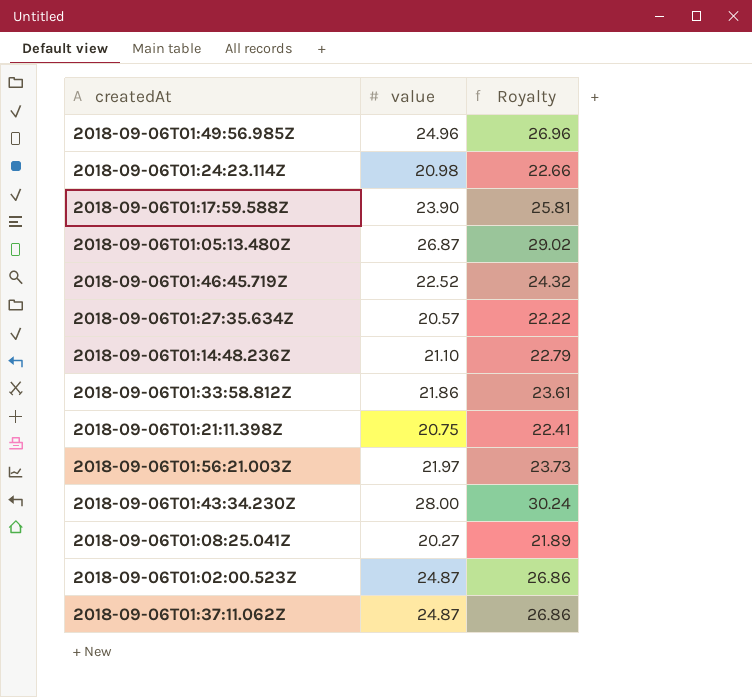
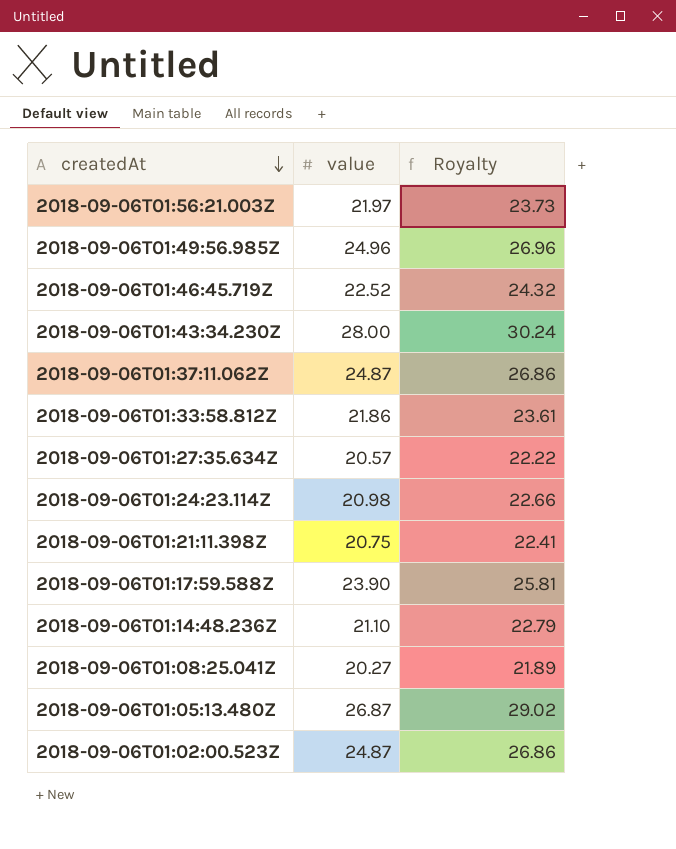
row order: none -> createdAt descending

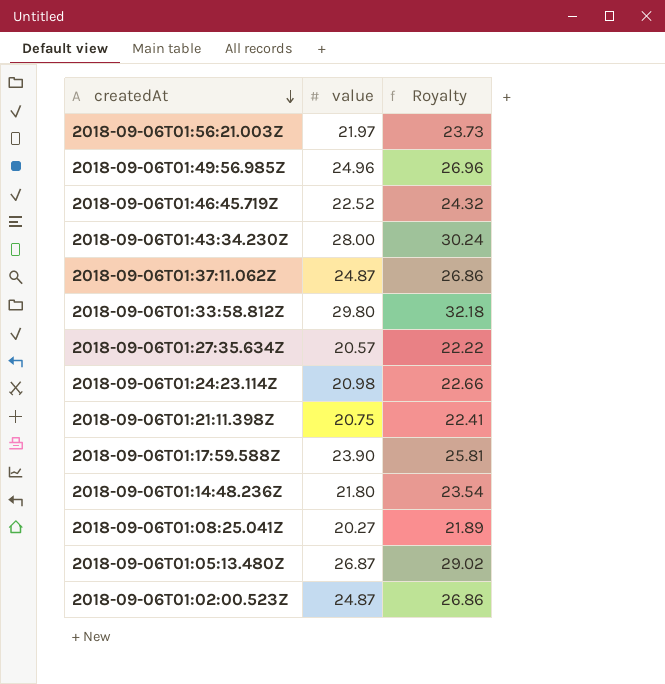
2018-09-06T01:33:58.812Z | value: 21.86 -> 29.80
2018-09-06T01:33:58.812Z | Royalty: 23.61 -> 32.18
2018-09-06T01:14:48.236Z | value: 21.10 -> 21.80
2018-09-06T01:14:48.236Z | Royalty: 22.79 -> 23.54

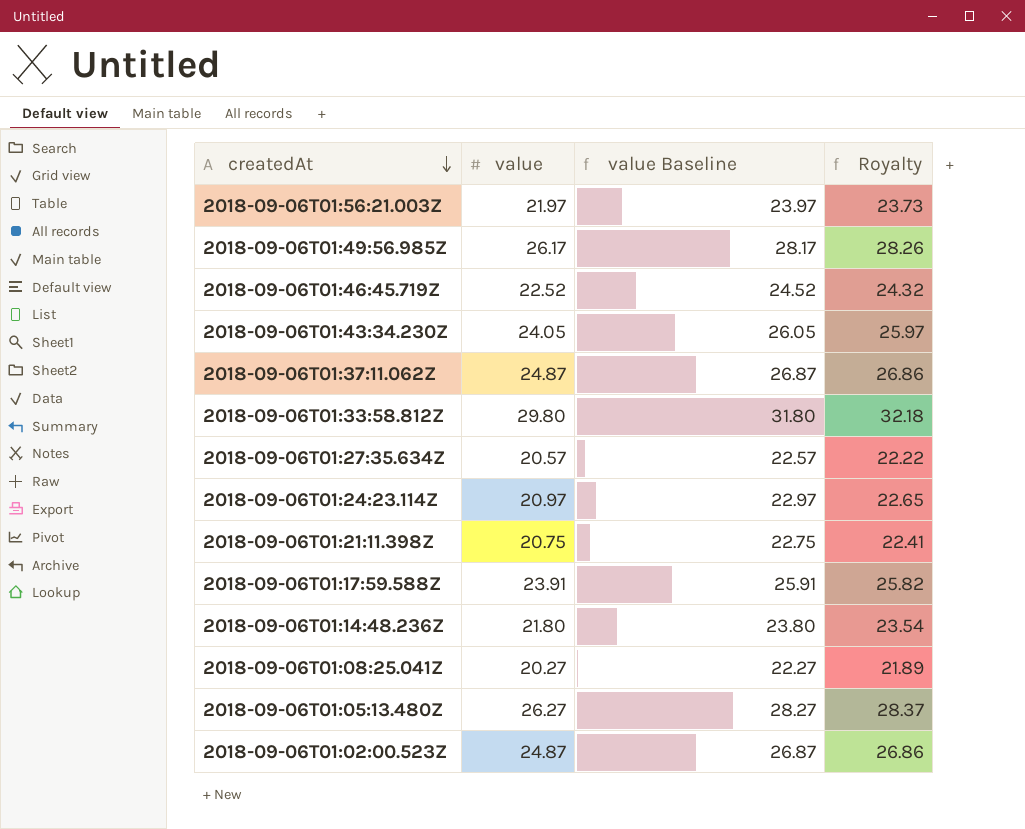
column value Baseline | formula: none -> [value] + 2
2018-09-06T01:49:56.985Z | value: 24.96 -> 26.17
2018-09-06T01:49:56.985Z | Royalty: 26.96 -> 28.26
2018-09-06T01:43:34.230Z | value: 28.00 -> 24.05
2018-09-06T01:43:34.230Z | Royalty: 30.24 -> 25.97
2018-09-06T01:24:23.114Z | value: 20.98 -> 20.97
2018-09-06T01:24:23.114Z | Royalty: 22.66 -> 22.65
2018-09-06T01:17:59.588Z | value: 23.90 -> 23.91
2018-09-06T01:17:59.588Z | Royalty: 25.81 -> 25.82
2018-09-06T01:05:13.480Z | value: 26.87 -> 26.27
2018-09-06T01:05:13.480Z | Royalty: 29.02 -> 28.37

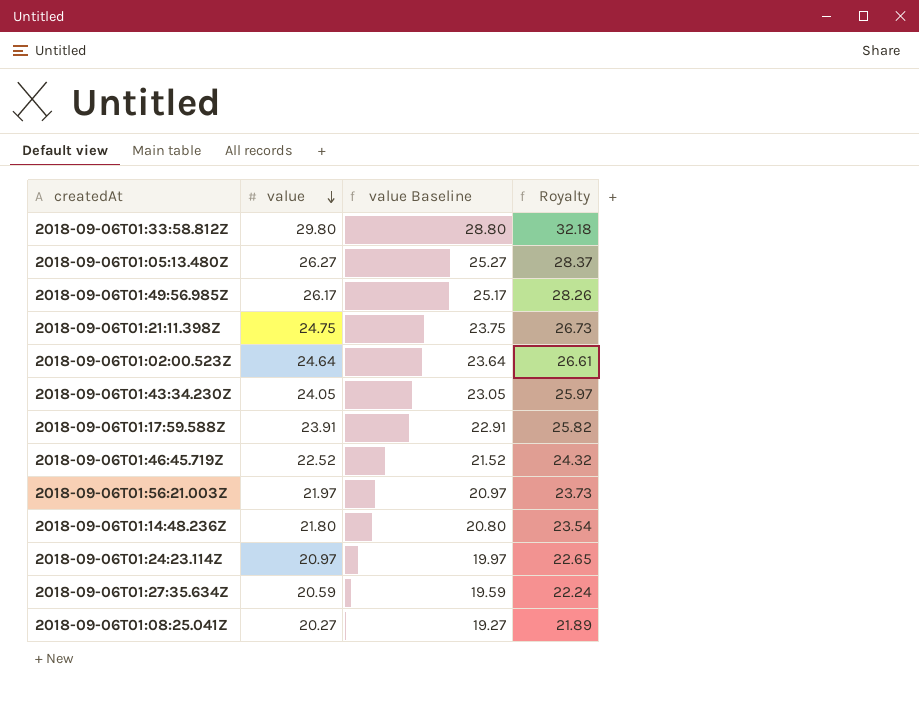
row order: createdAt descending -> value descending
column value Baseline | formula: [value] + 2 -> [value] - 1
row 2018-09-06T01:37:11.062Z: 24.87 | 26.87 | 26.86 -> none
2018-09-06T01:21:11.398Z | value: 20.75 -> 24.75
2018-09-06T01:21:11.398Z | Royalty: 22.41 -> 26.73
2018-09-06T01:02:00.523Z | value: 24.87 -> 24.64
2018-09-06T01:02:00.523Z | Royalty: 26.86 -> 26.61
2018-09-06T01:27:35.634Z | value: 20.57 -> 20.59
2018-09-06T01:27:35.634Z | Royalty: 22.22 -> 22.24

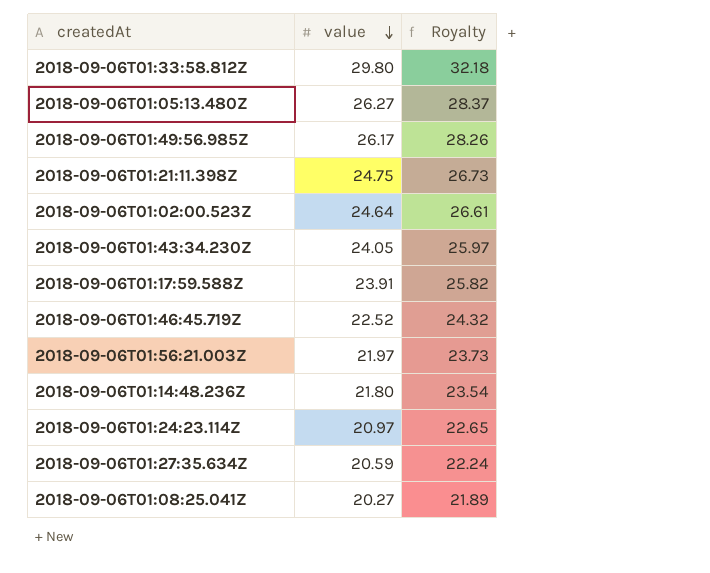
column value Baseline | formula: [value] - 1 -> none

